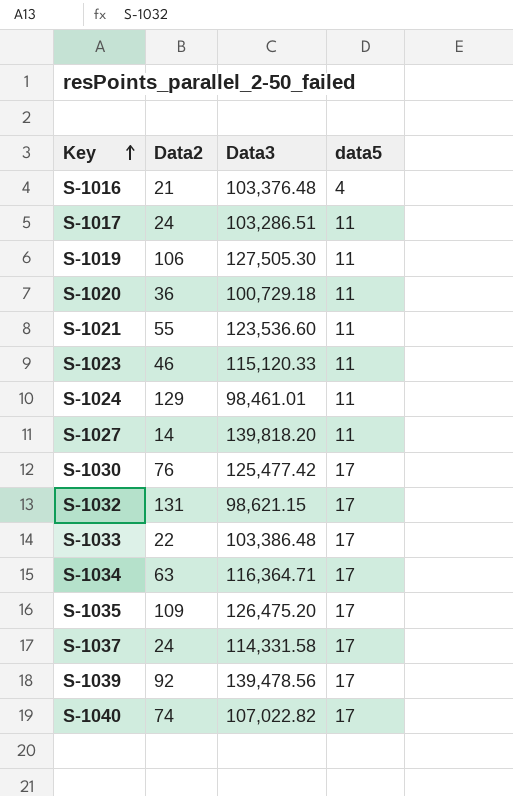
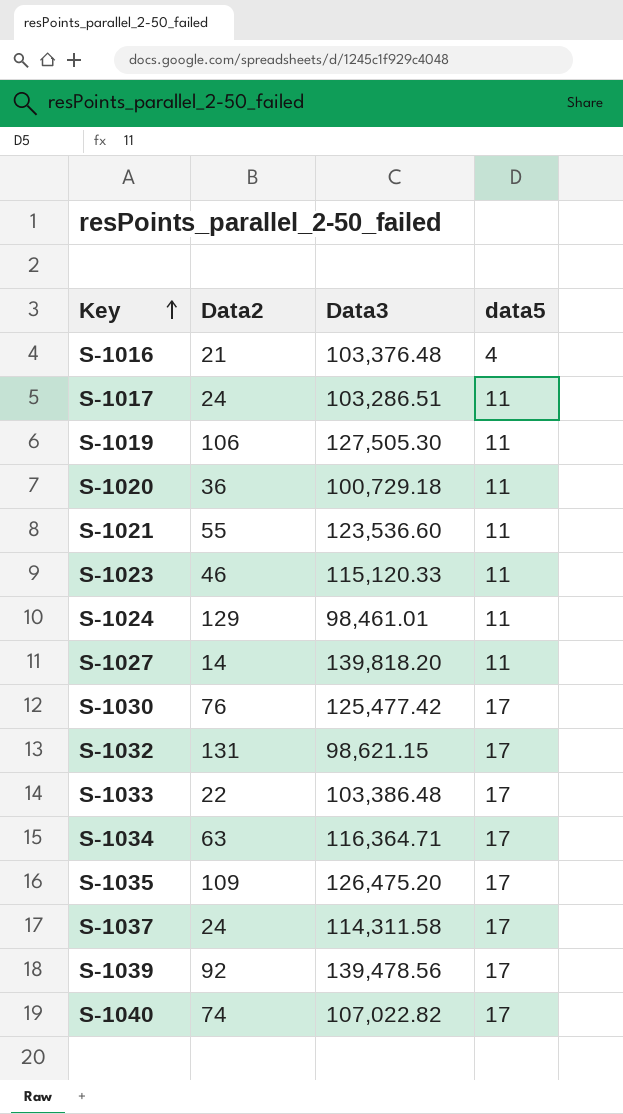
S-1037 | Data3: 114,331.58 -> 114,311.58

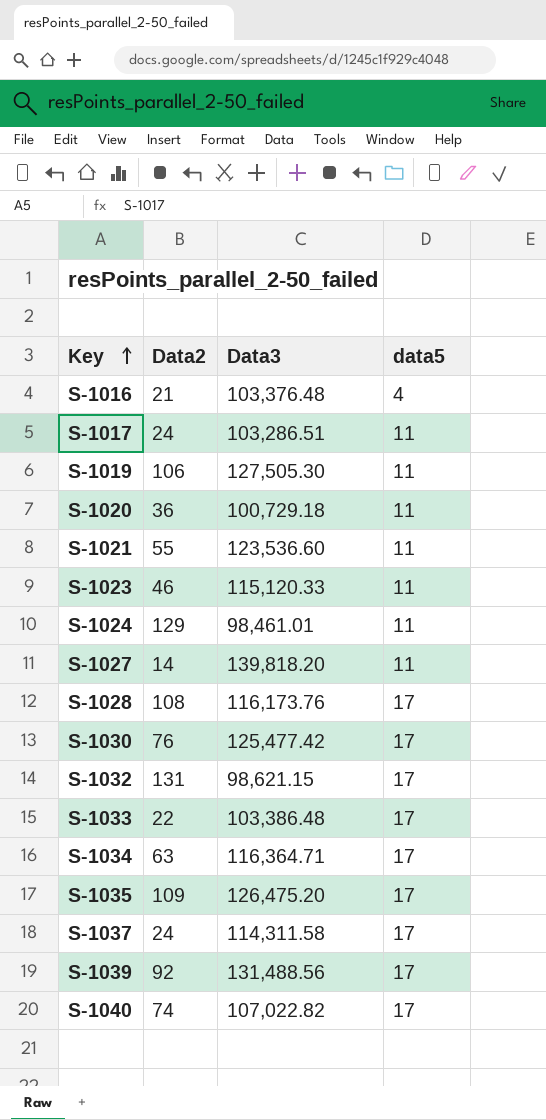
row S-1028: none -> 108 | 116,173.76 | 17
S-1039 | Data3: 139,478.56 -> 131,488.56

